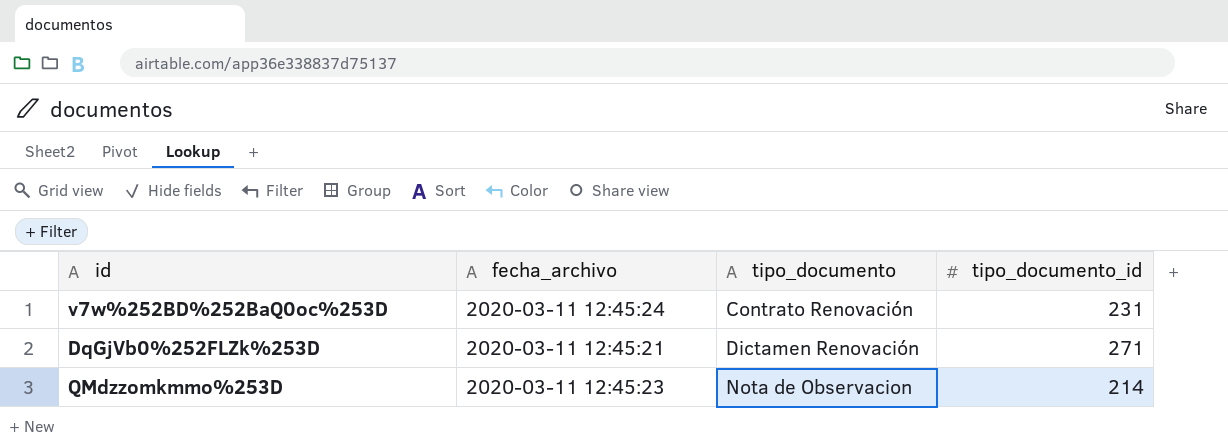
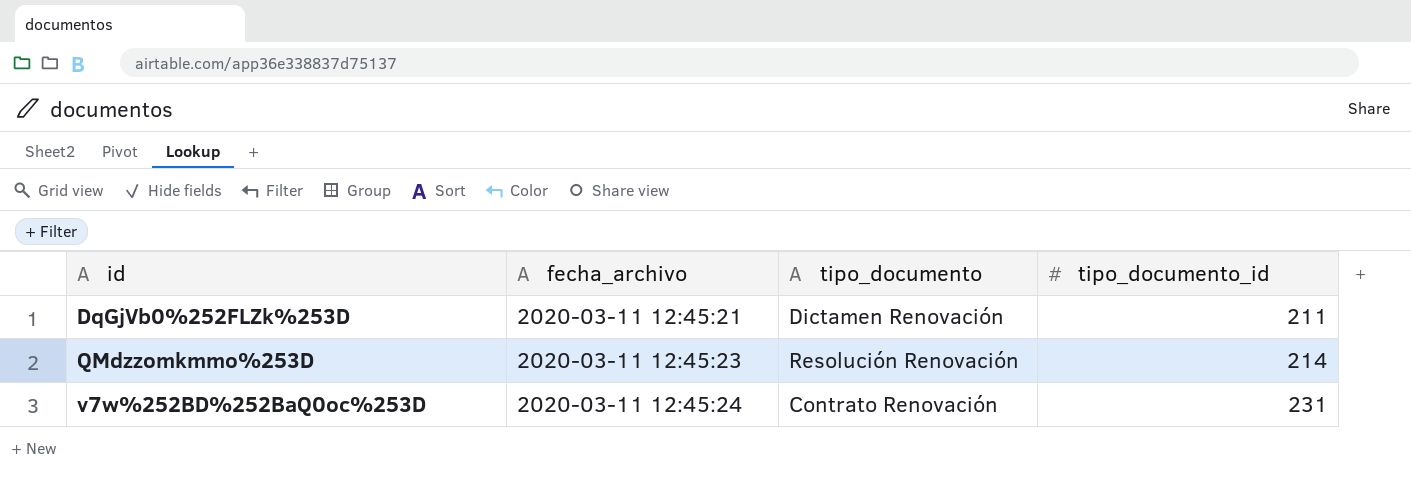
row order: tipo_documento ascending -> id ascending
DqGjVb0%252FLZk%253D | tipo_documento_id: 271 -> 211
QMdzzomkmmo%253D | tipo_documento: Nota de Observacion -> Resolución Renovación

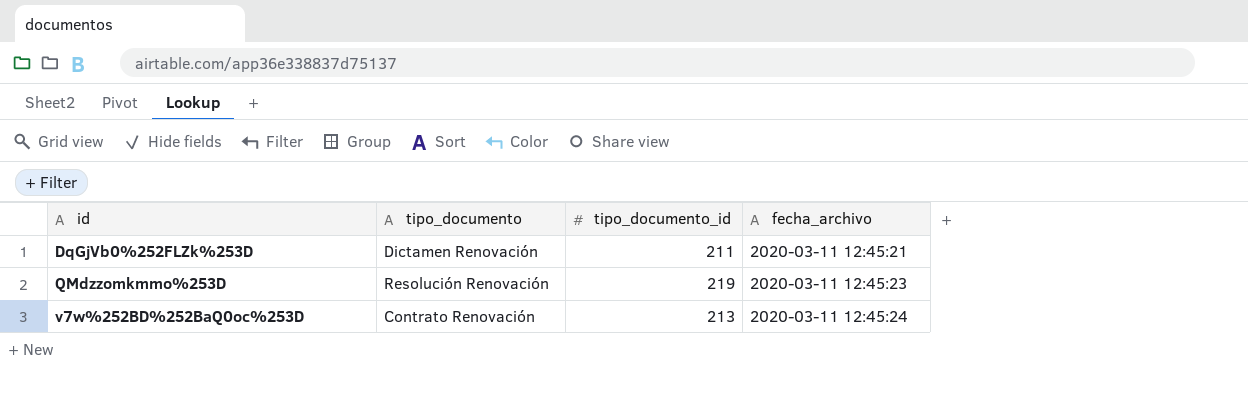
column fecha_archivo | position: 2 -> 4
QMdzzomkmmo%253D | tipo_documento_id: 214 -> 219
v7w%252BD%252BaQ0oc%253D | tipo_documento_id: 231 -> 213

